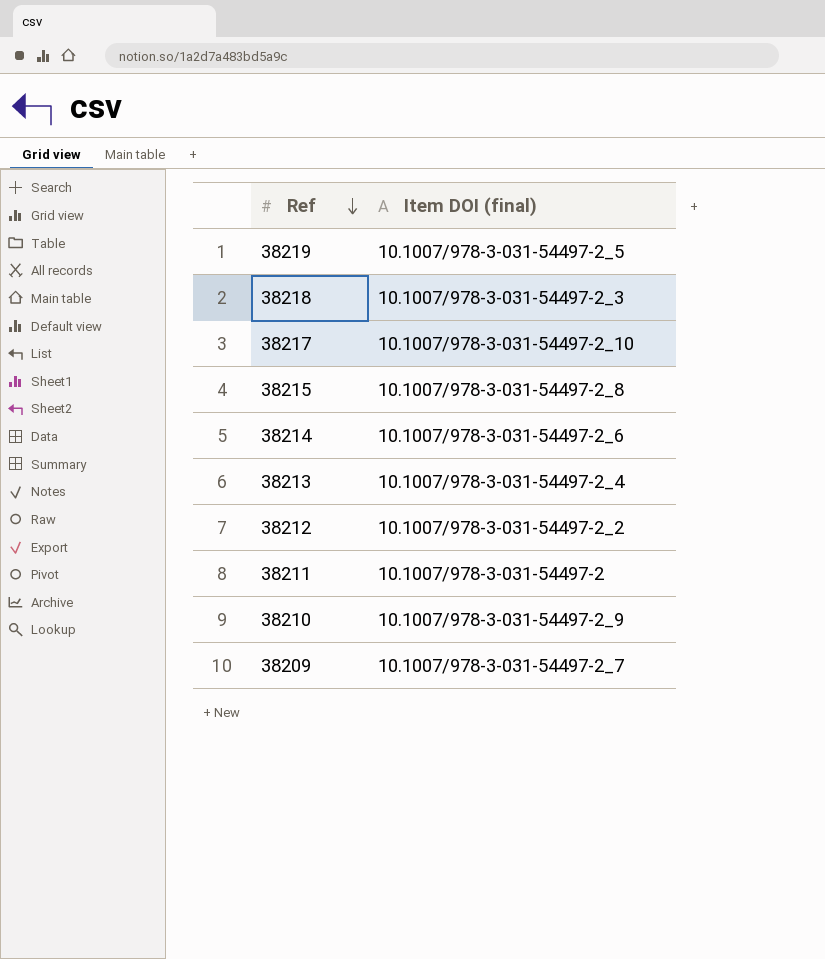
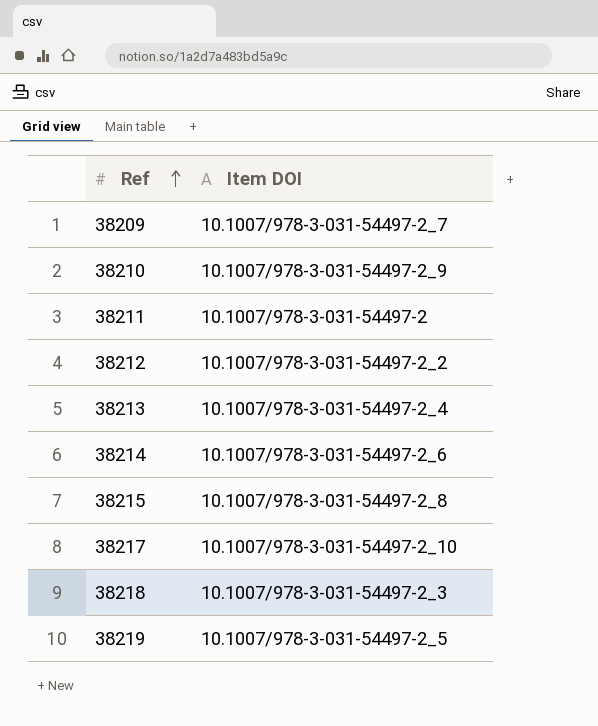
row order: Ref descending -> Ref ascending
column name: Item DOI (final) -> Item DOI

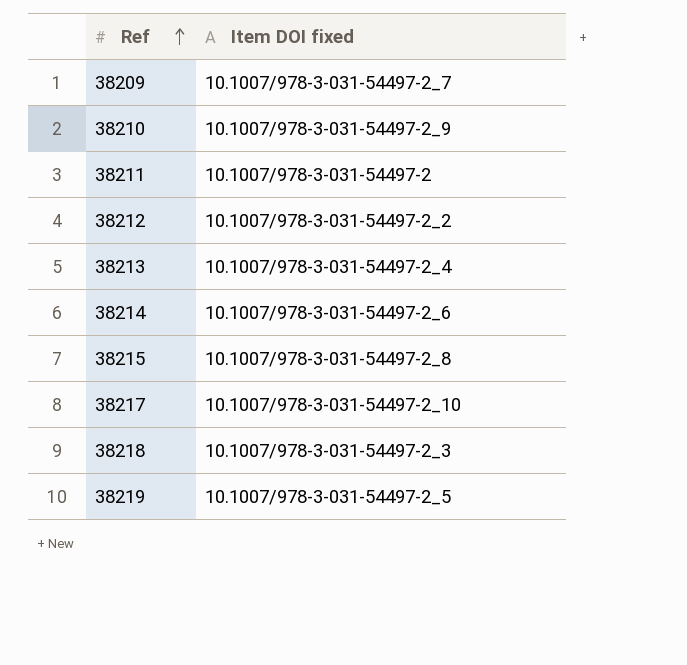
column name: Item DOI -> Item DOI fixed

